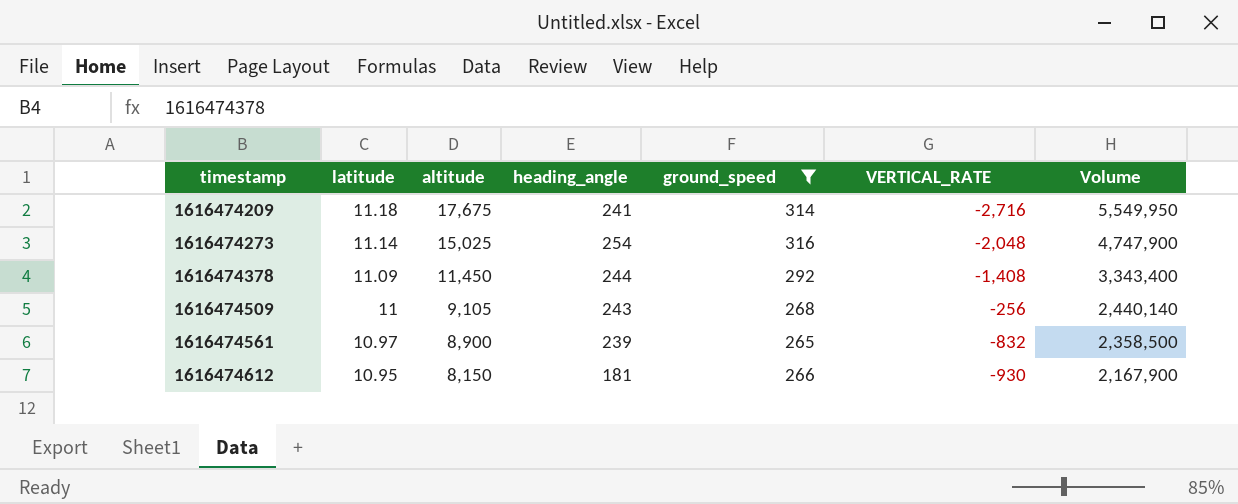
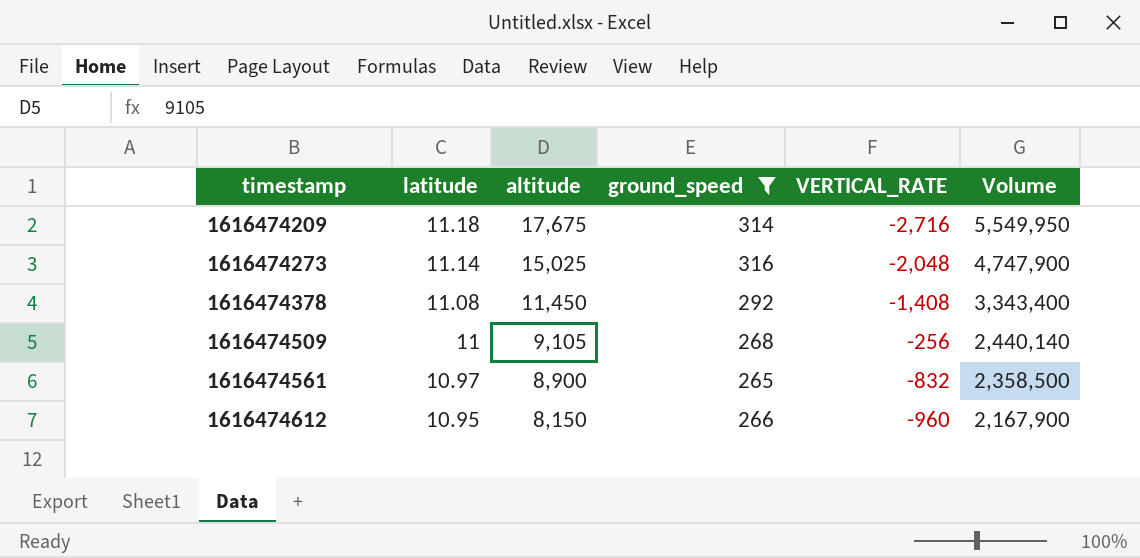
column heading_angle | position: 4 -> none
1616474378 | latitude: 11.09 -> 11.08
1616474612 | VERTICAL_RATE: -930 -> -960

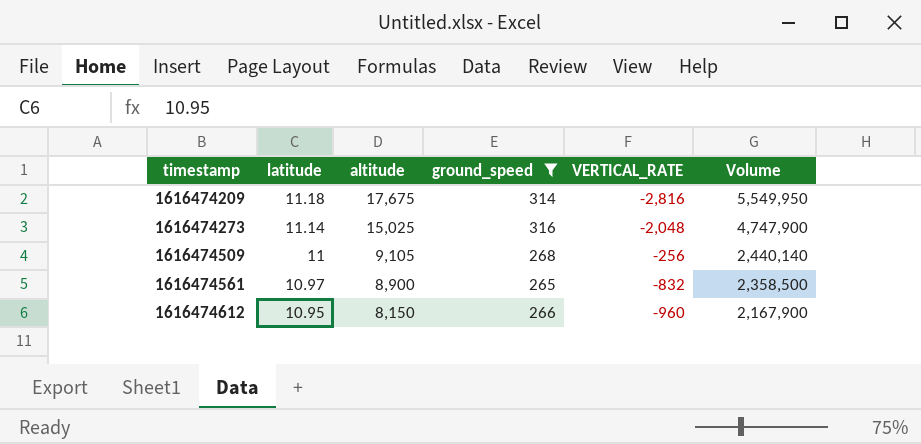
row 1616474378: 11.08 | 11,450 | 292 | -1,408 | 3,343,400 -> none
1616474209 | VERTICAL_RATE: -2,716 -> -2,816

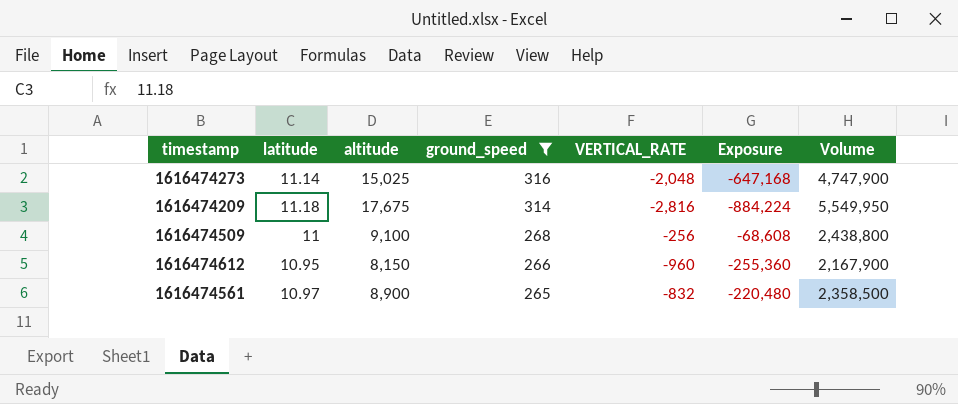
row order: timestamp ascending -> ground_speed descending
column Exposure | formula: none -> [ground_speed] * [VERTICAL_RATE]
1616474509 | altitude: 9,105 -> 9,100
1616474509 | Volume: 2,440,140 -> 2,438,800

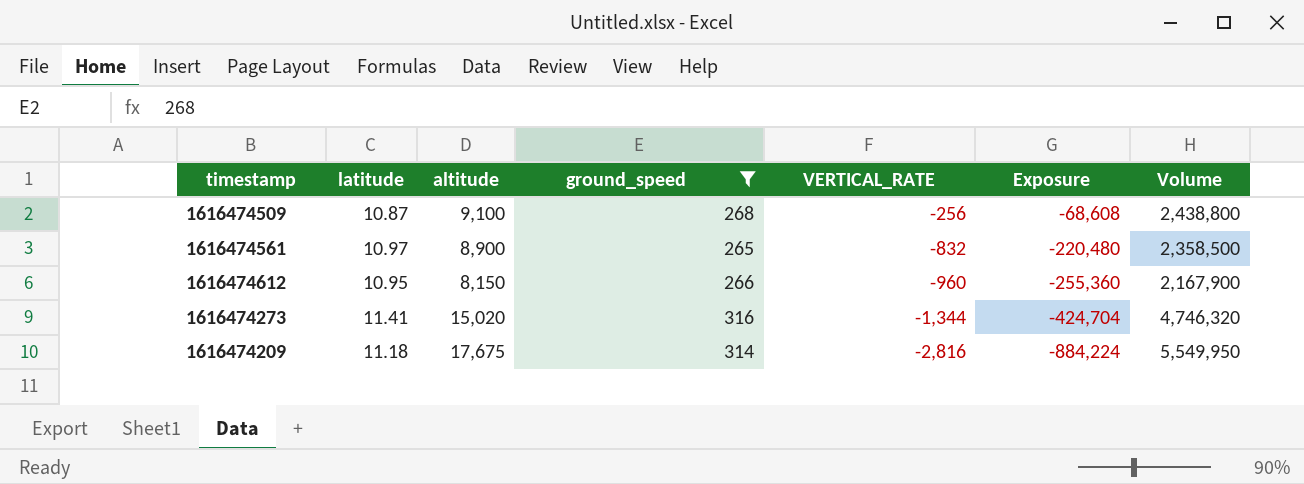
row order: ground_speed descending -> VERTICAL_RATE descending
1616474509 | latitude: 11 -> 10.87
1616474273 | latitude: 11.14 -> 11.41
1616474273 | altitude: 15,025 -> 15,020
1616474273 | VERTICAL_RATE: -2,048 -> -1,344
1616474273 | Exposure: -647,168 -> -424,704
1616474273 | Volume: 4,747,900 -> 4,746,320

